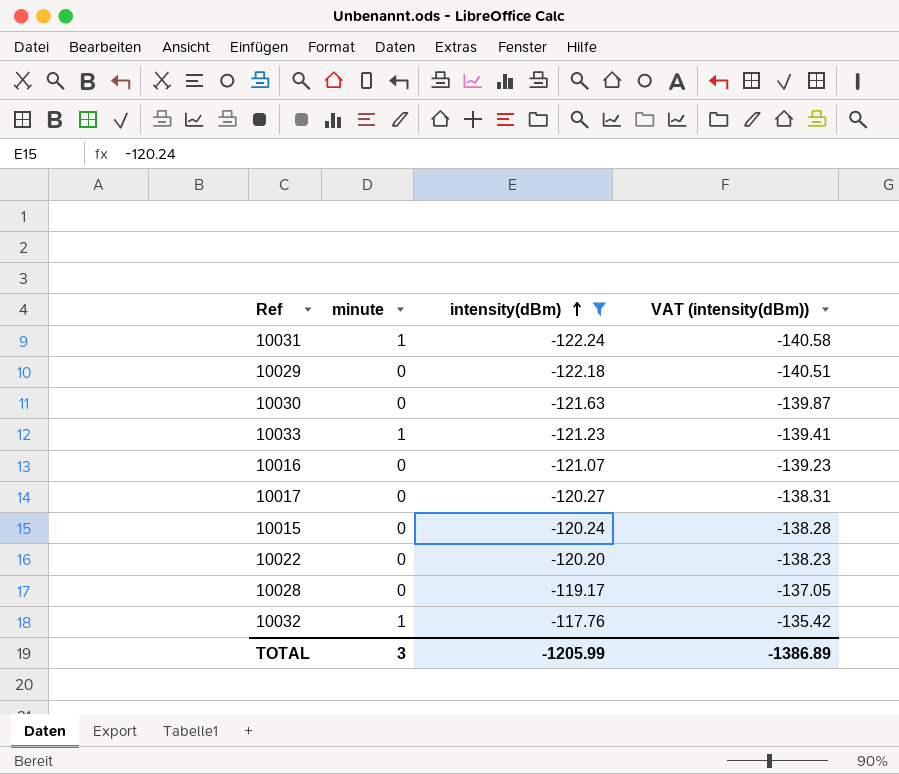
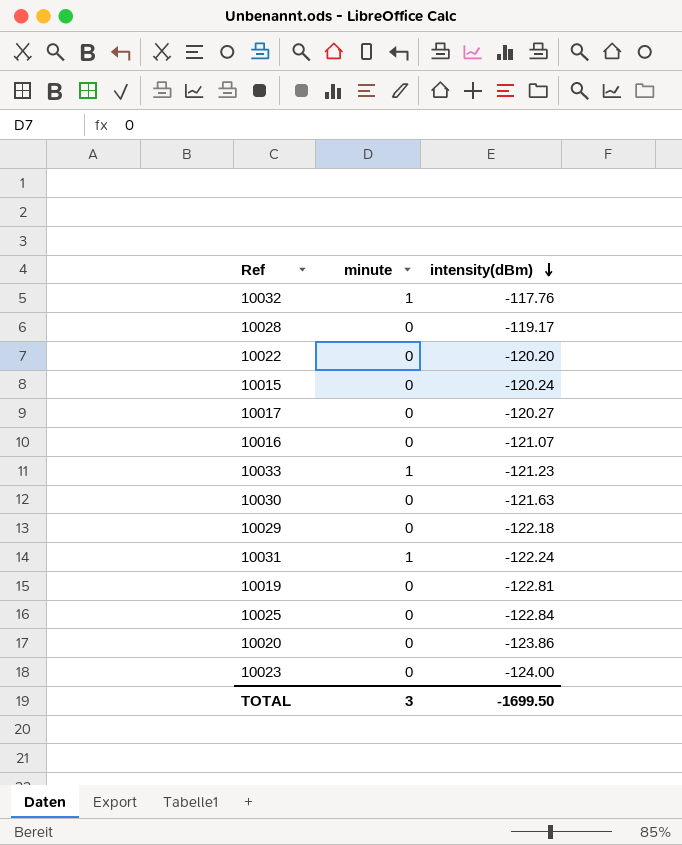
filter: intensity(dBm) >= -122.24 -> none
row order: intensity(dBm) ascending -> intensity(dBm) descending
column VAT (intensity(dBm)) | formula: [intensity(dBm)] * 1.15 -> none
TOTAL | intensity(dBm): -1205.99 -> -1699.50

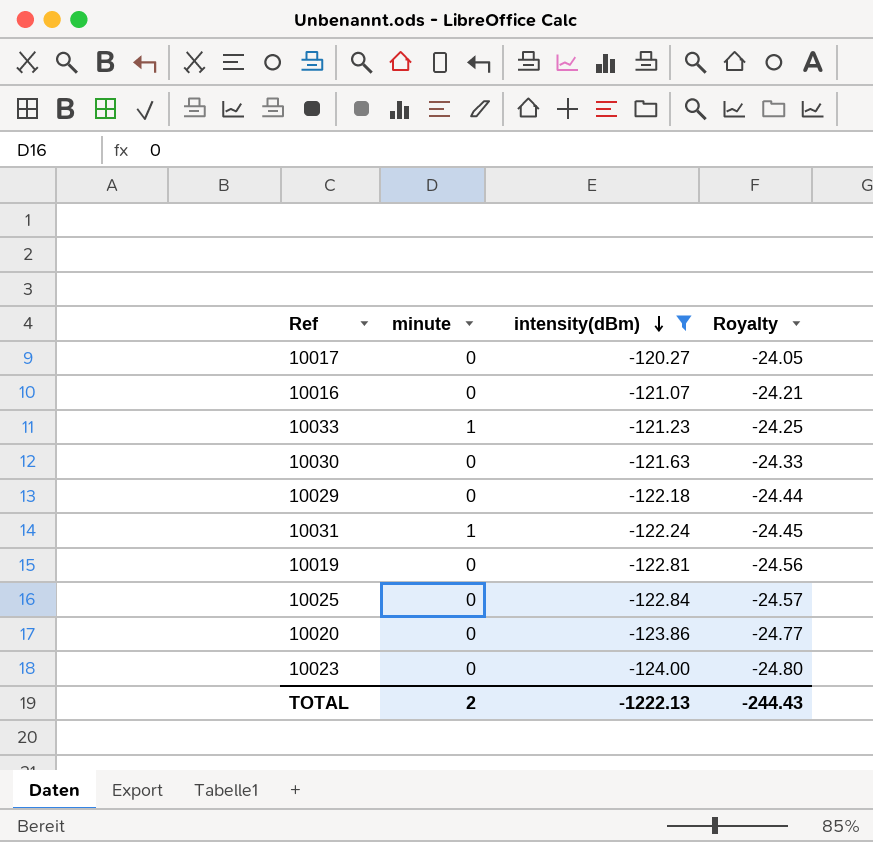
filter: none -> intensity(dBm) <= -120.27
column Royalty | formula: none -> [intensity(dBm)] * 0.2
TOTAL | minute: 3 -> 2
TOTAL | intensity(dBm): -1699.50 -> -1222.13

